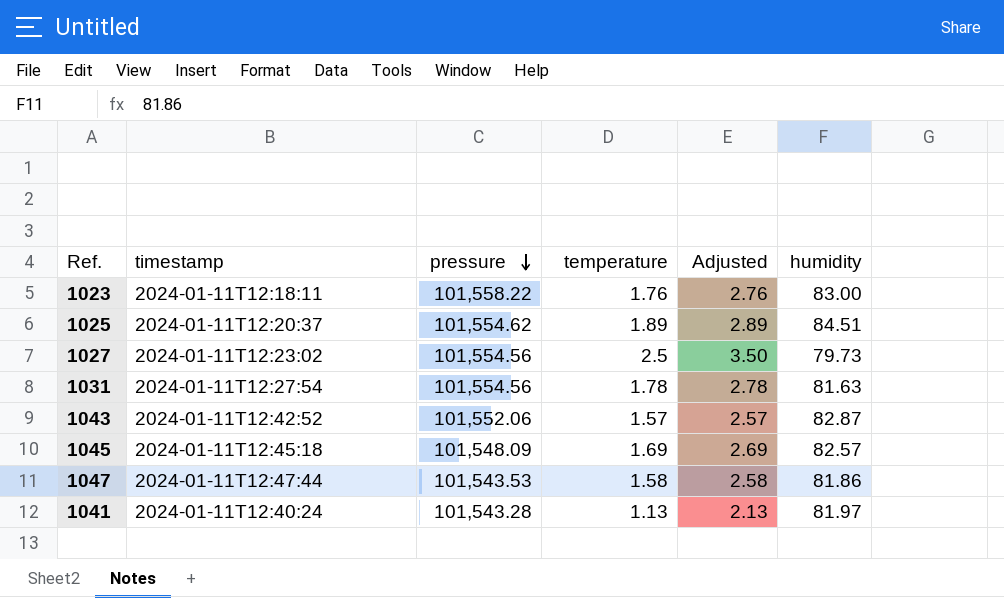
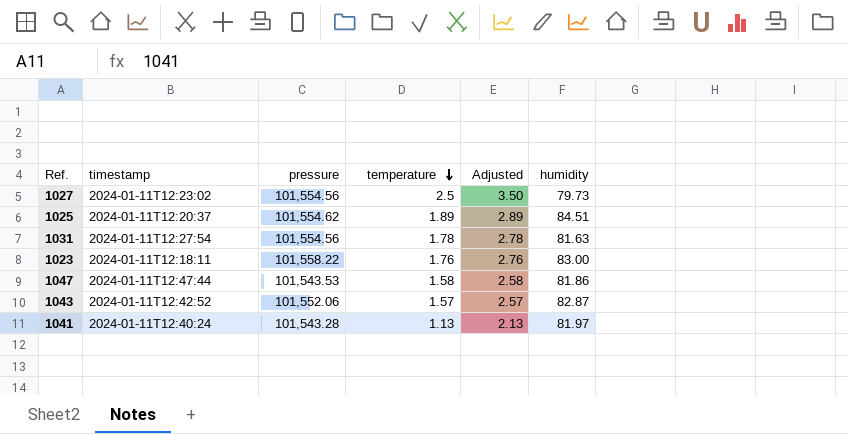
row order: pressure descending -> temperature descending
row 1045: 2024-01-11T12:45:18 | 101,548.09 | 1.69 | 2.69 | 82.57 -> none

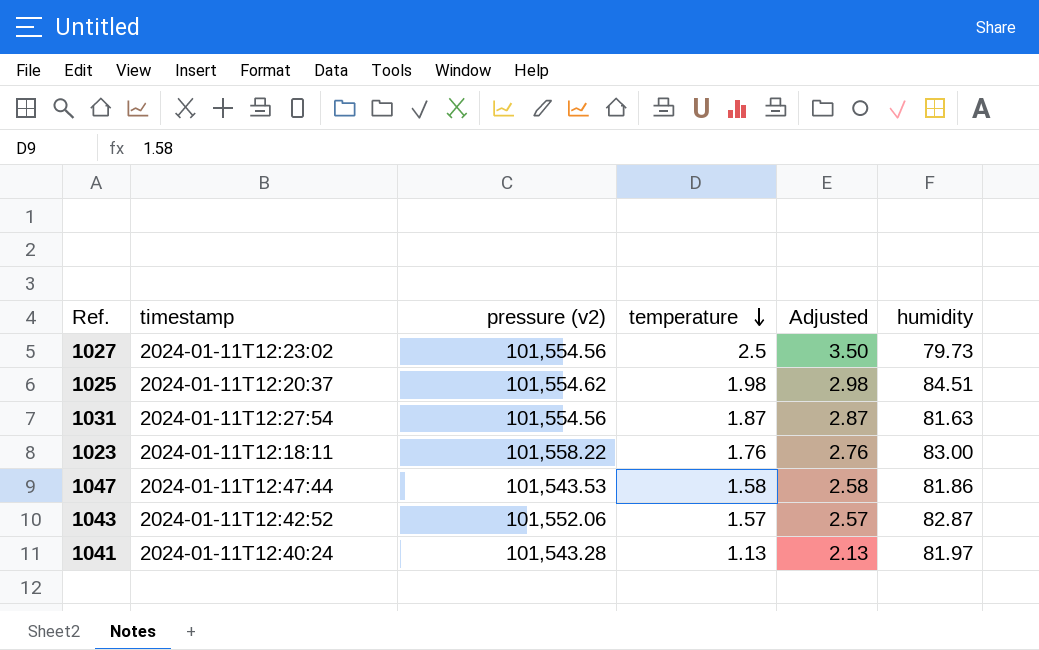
column name: pressure -> pressure (v2)
1025 | temperature: 1.89 -> 1.98
1025 | Adjusted: 2.89 -> 2.98
1031 | temperature: 1.78 -> 1.87
1031 | Adjusted: 2.78 -> 2.87

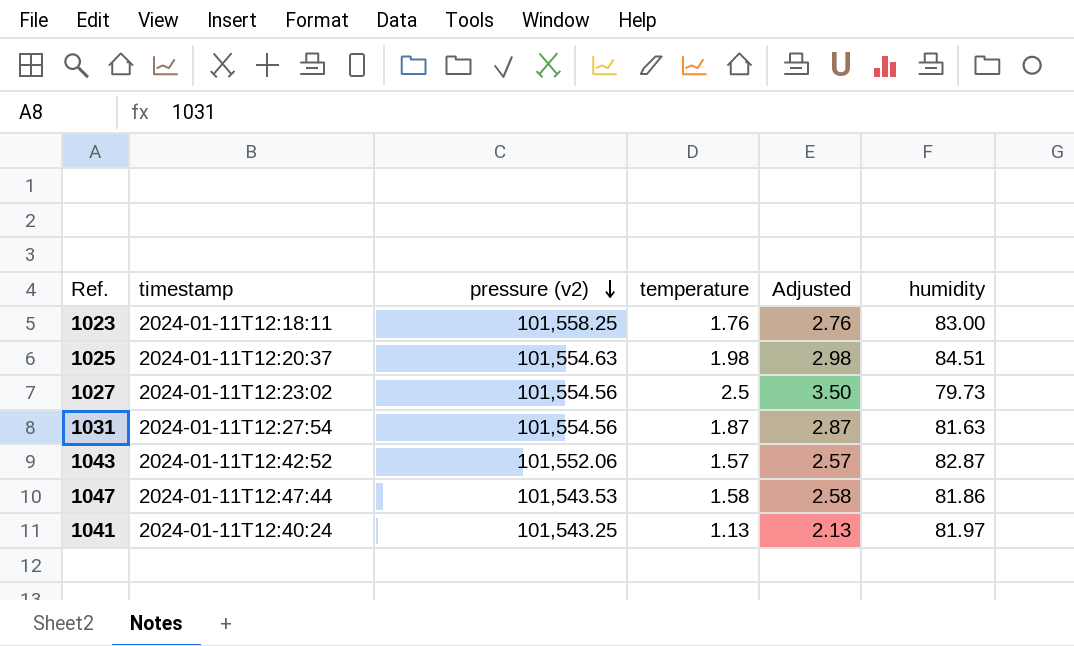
row order: temperature descending -> pressure (v2) descending
1023 | pressure (v2): 101,558.22 -> 101,558.25
1025 | pressure (v2): 101,554.62 -> 101,554.63
1041 | pressure (v2): 101,543.28 -> 101,543.25

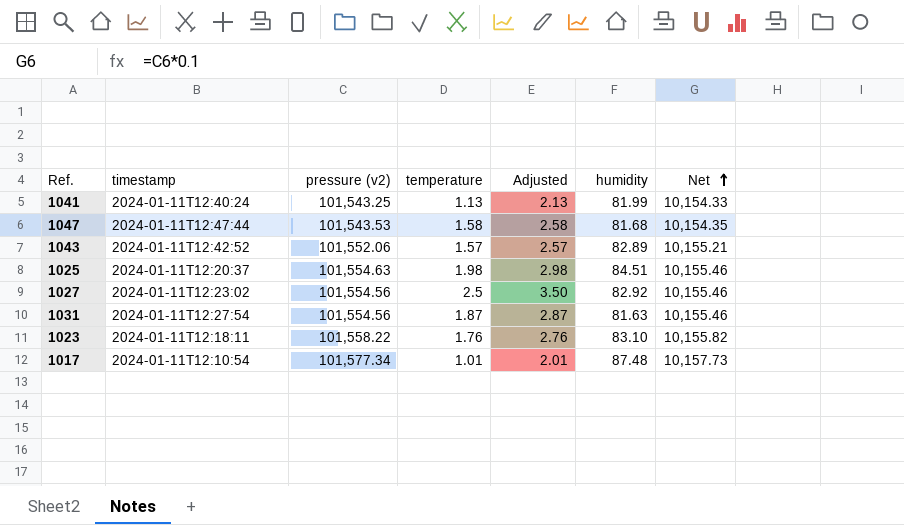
row order: pressure (v2) descending -> Net ascending
column Net | formula: none -> [pressure (v2)] * 0.1
1041 | humidity: 81.97 -> 81.99
1047 | humidity: 81.86 -> 81.68
1043 | humidity: 82.87 -> 82.89
1027 | humidity: 79.73 -> 82.92
1023 | pressure (v2): 101,558.25 -> 101,558.22
1023 | humidity: 83.00 -> 83.10
row 1017: none -> 2024-01-11T12:10:54 | 101,577.34 | 1.01 | 2.01 | 87.48 | 10,157.73

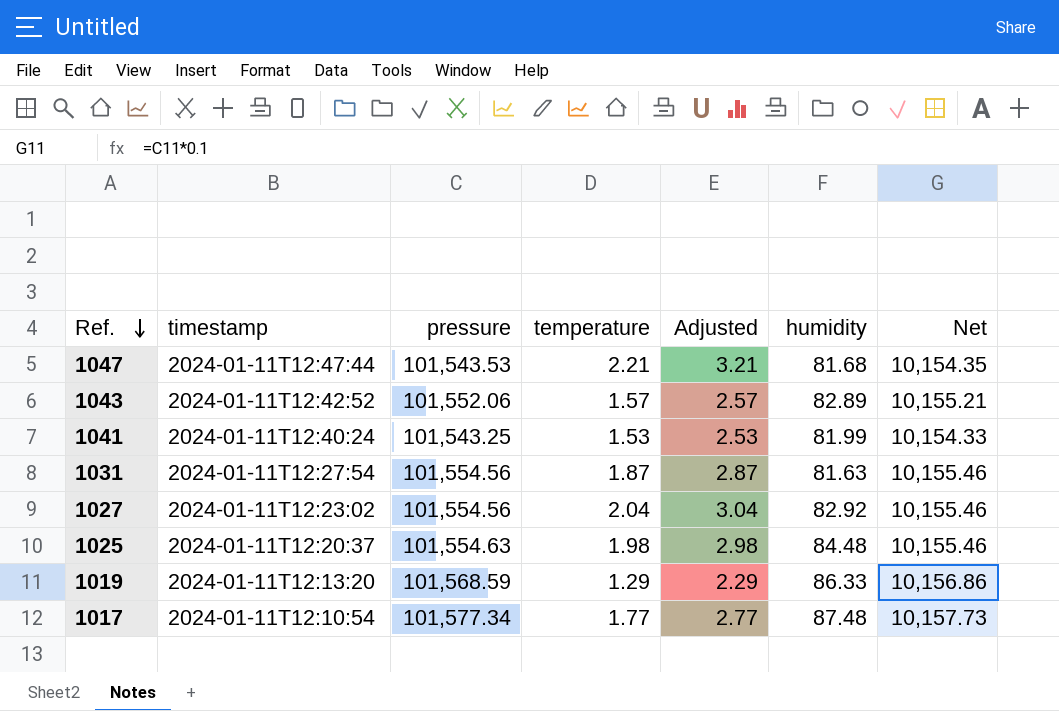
row order: Net ascending -> Ref. descending
column name: pressure (v2) -> pressure
row 1023: 2024-01-11T12:18:11 | 101,558.22 | 1.76 | 2.76 | 83.10 | 10,155.82 -> none
1047 | temperature: 1.58 -> 2.21
1047 | Adjusted: 2.58 -> 3.21
1041 | temperature: 1.13 -> 1.53
1041 | Adjusted: 2.13 -> 2.53
1027 | temperature: 2.5 -> 2.04
1027 | Adjusted: 3.50 -> 3.04
1025 | humidity: 84.51 -> 84.48
row 1019: none -> 2024-01-11T12:13:20 | 101,568.59 | 1.29 | 2.29 | 86.33 | 10,156.86
1017 | temperature: 1.01 -> 1.77
1017 | Adjusted: 2.01 -> 2.77

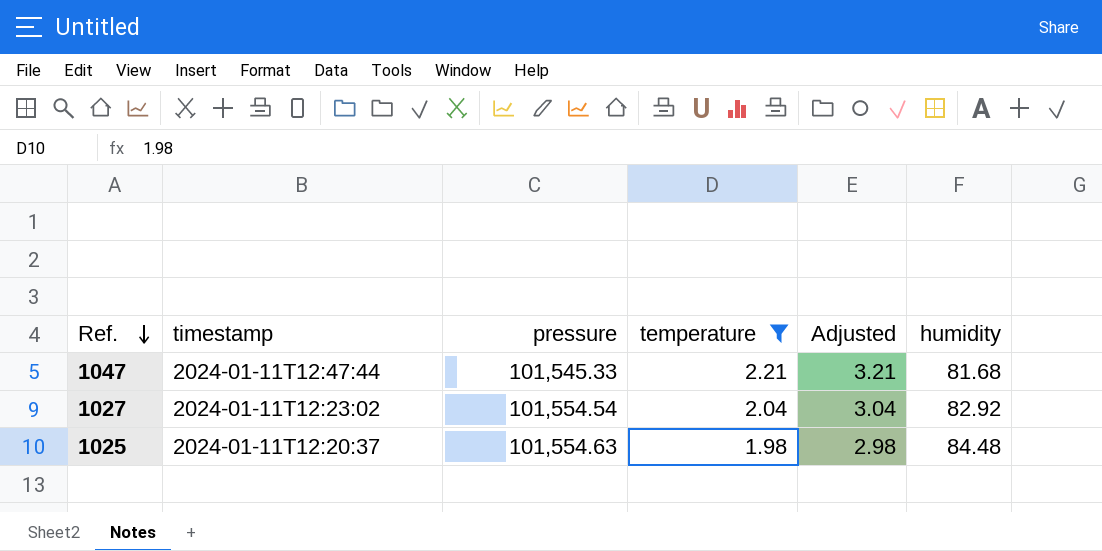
filter: none -> temperature >= 1.98
column Net | formula: [pressure] * 0.1 -> none
1047 | pressure: 101,543.53 -> 101,545.33
1027 | pressure: 101,554.56 -> 101,554.54

